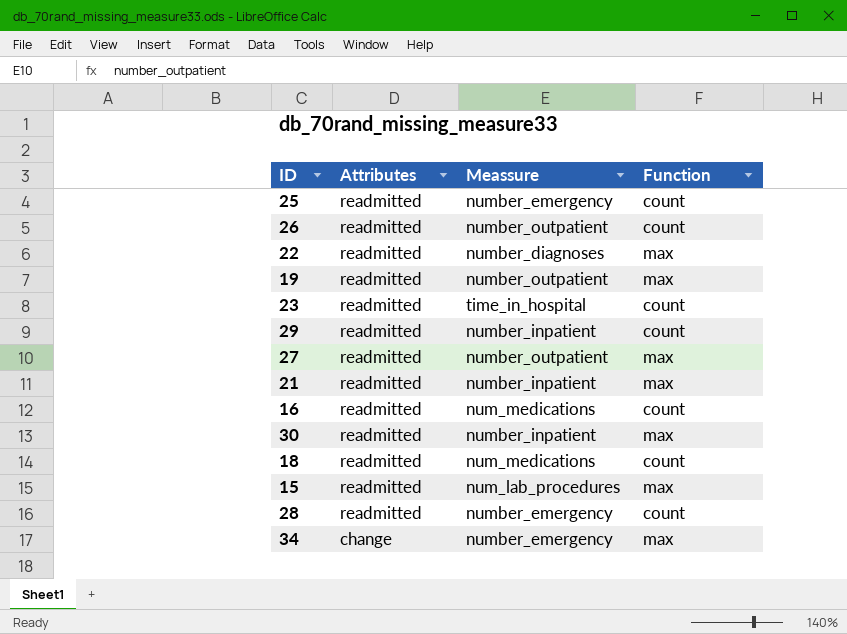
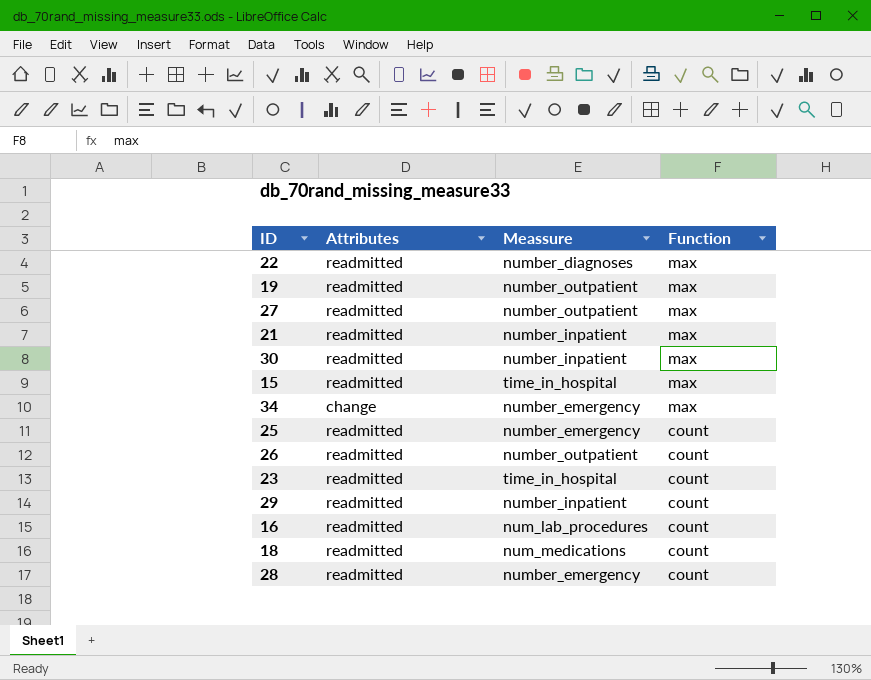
row order: Attributes descending -> Function descending
15 | Meassure: num_lab_procedures -> time_in_hospital
16 | Meassure: num_medications -> num_lab_procedures

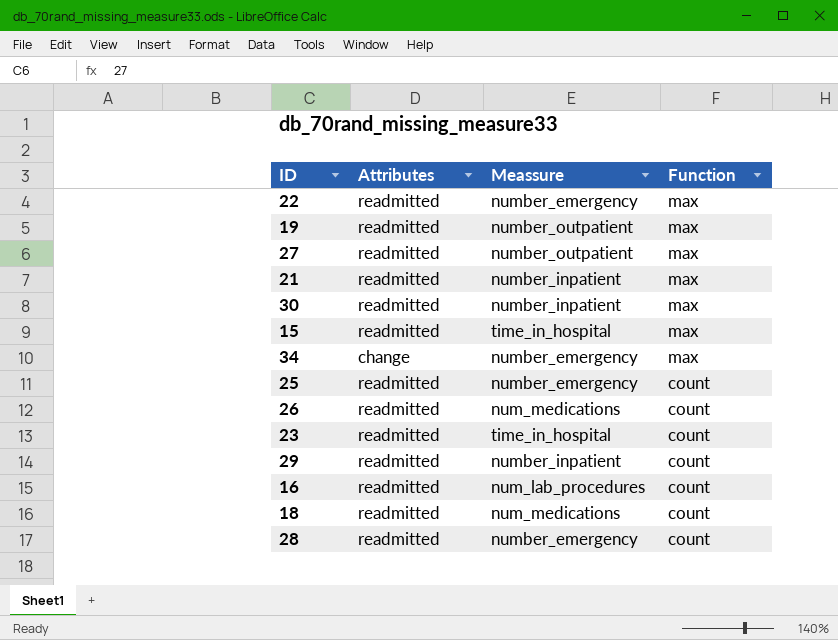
22 | Meassure: number_diagnoses -> number_emergency
26 | Meassure: number_outpatient -> num_medications

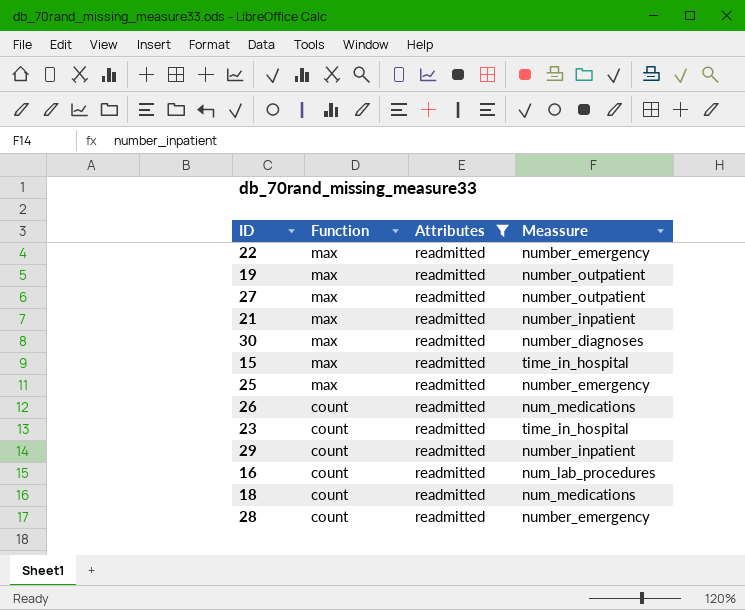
filter: none -> Attributes = readmitted
column Function | position: 4 -> 2
30 | Meassure: number_inpatient -> number_diagnoses
25 | Function: count -> max

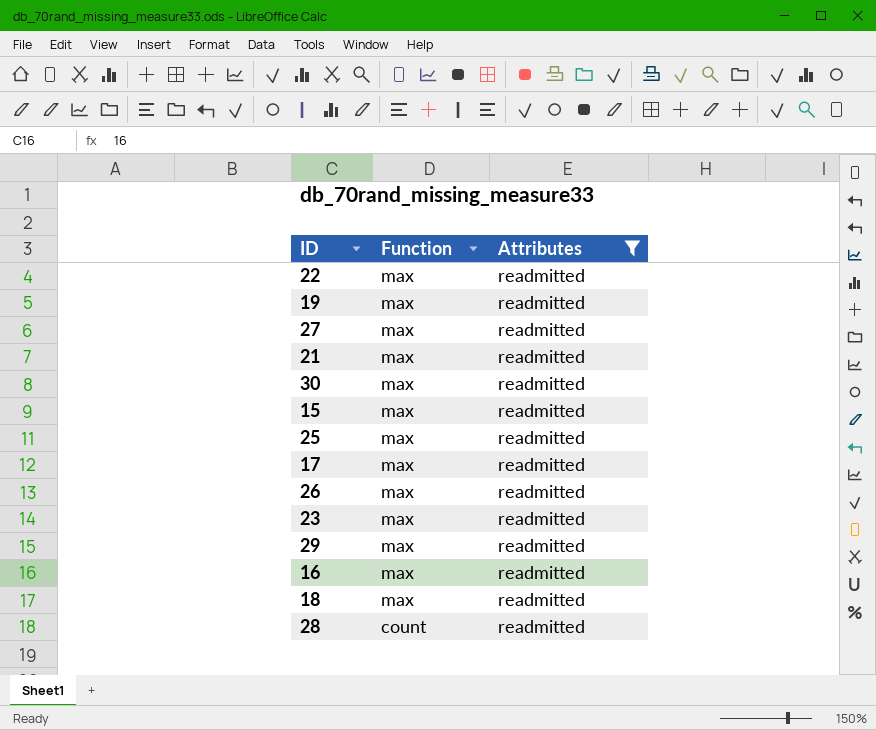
column Meassure | position: 4 -> none
row 17: none -> max | readmitted
26 | Function: count -> max
23 | Function: count -> max
29 | Function: count -> max
16 | Function: count -> max
18 | Function: count -> max

